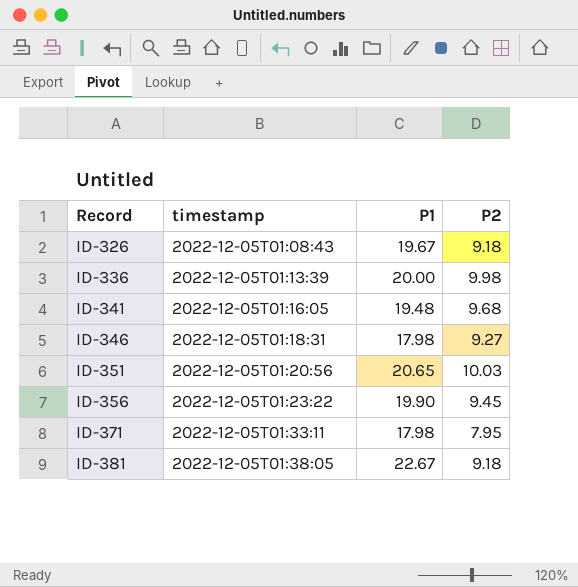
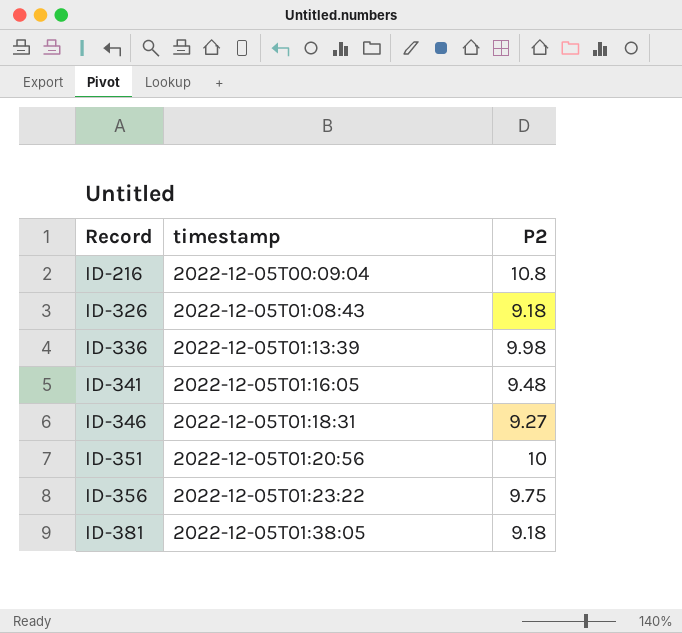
column P1 | position: 3 -> none
row ID-371: 2022-12-05T01:33:11 | 17.98 | 7.95 -> none
row ID-216: none -> 2022-12-05T00:09:04 | 10.8
ID-341 | P2: 9.68 -> 9.48
ID-351 | P2: 10.03 -> 10
ID-356 | P2: 9.45 -> 9.75

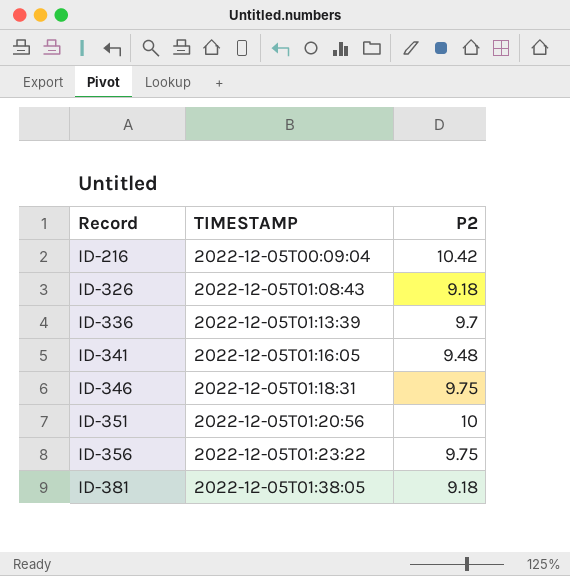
column name: timestamp -> TIMESTAMP
ID-216 | P2: 10.8 -> 10.42
ID-336 | P2: 9.98 -> 9.7
ID-346 | P2: 9.27 -> 9.75

